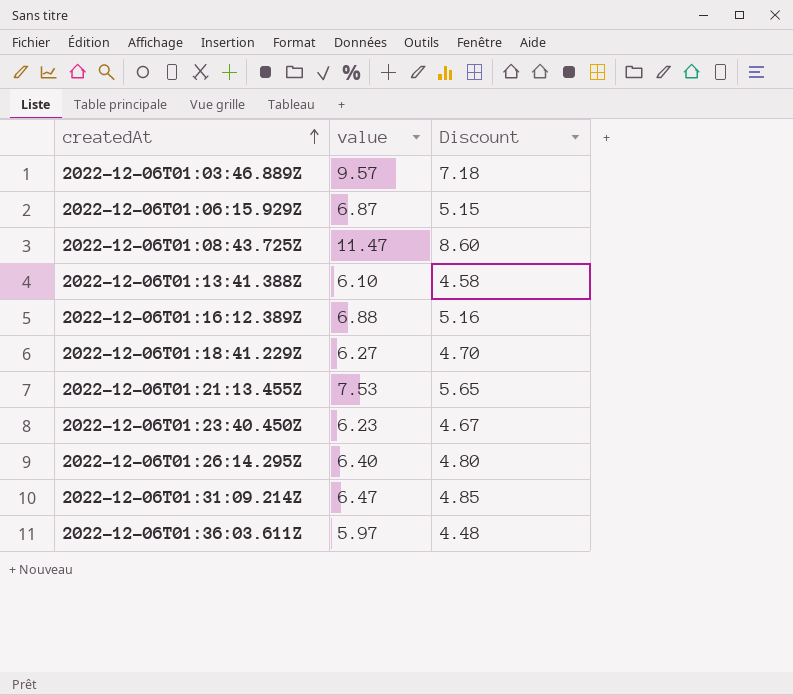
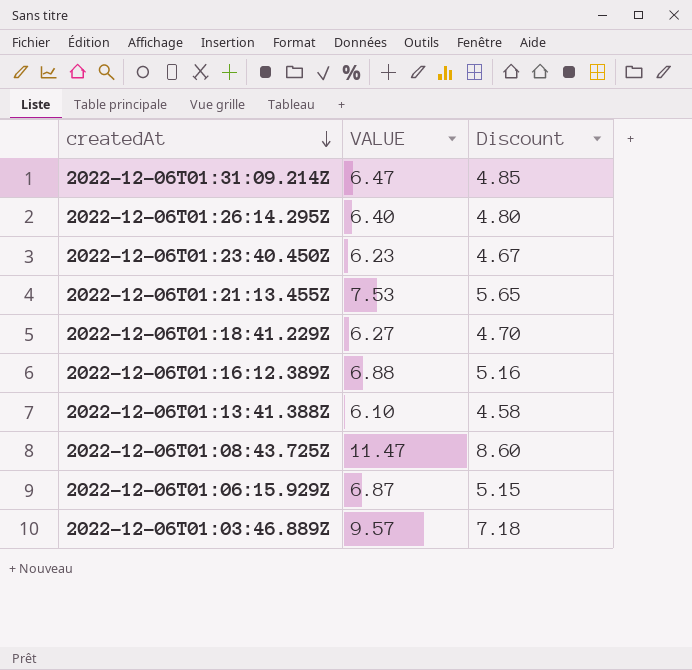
row order: createdAt ascending -> createdAt descending
column name: value -> VALUE
row 2022-12-06T01:36:03.611Z: 5.97 | 4.48 -> none

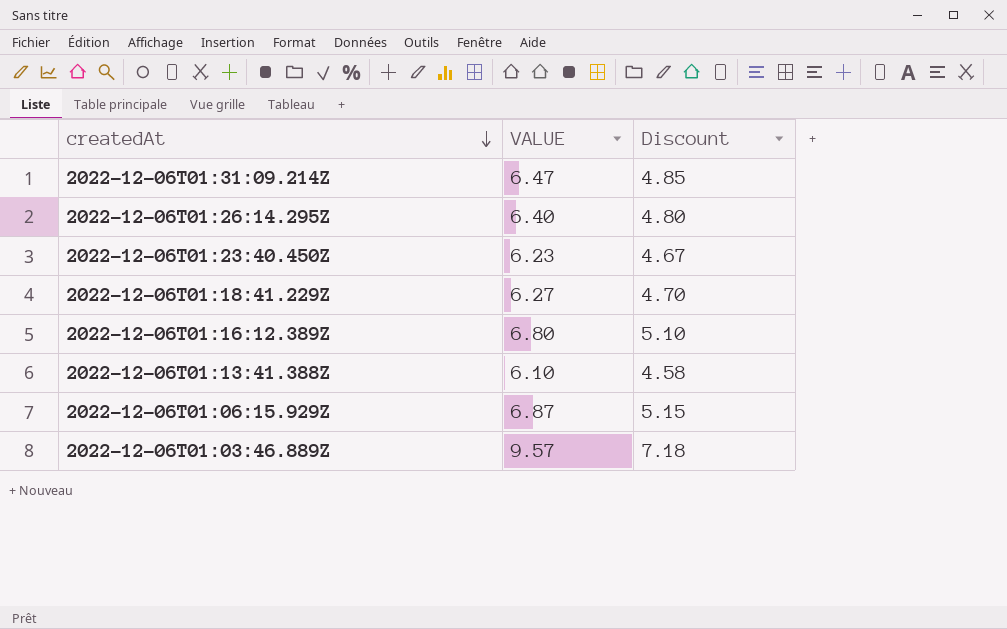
row 2022-12-06T01:21:13.455Z: 7.53 | 5.65 -> none
row 2022-12-06T01:08:43.725Z: 11.47 | 8.60 -> none
2022-12-06T01:16:12.389Z | VALUE: 6.88 -> 6.80
2022-12-06T01:16:12.389Z | Discount: 5.16 -> 5.10

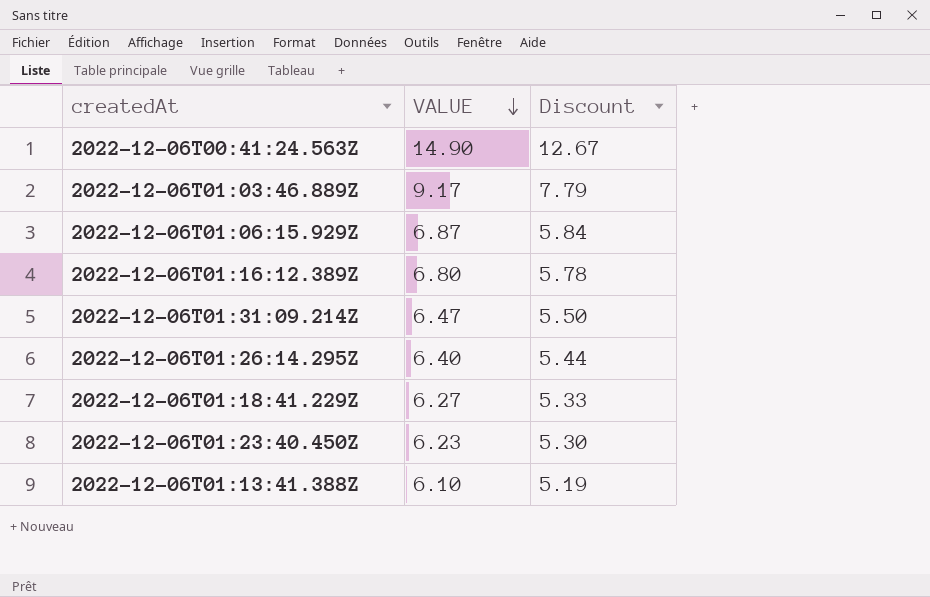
row order: createdAt descending -> VALUE descending
column Discount | formula: [VALUE] * 0.75 -> [VALUE] * 0.85
row 2022-12-06T00:41:24.563Z: none -> 14.90 | 12.67
2022-12-06T01:03:46.889Z | VALUE: 9.57 -> 9.17

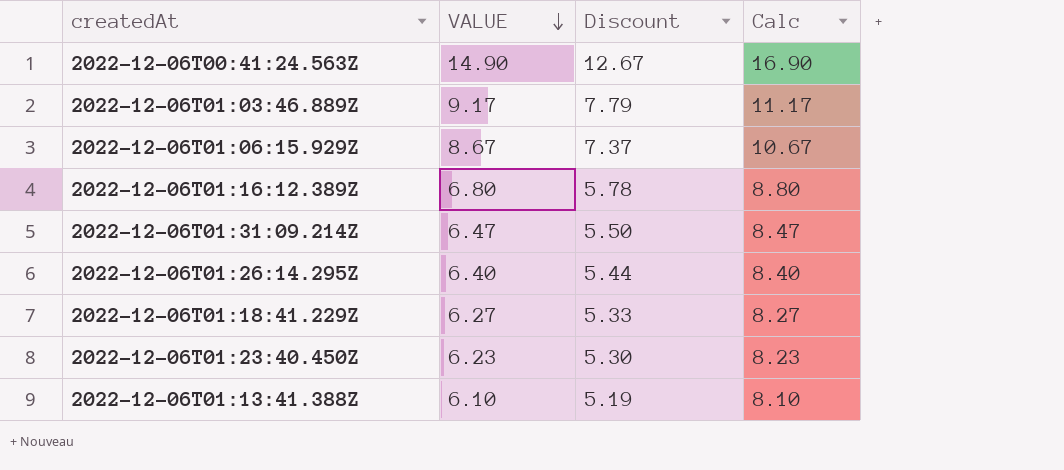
column Calc | formula: none -> [VALUE] + 2
2022-12-06T01:06:15.929Z | VALUE: 6.87 -> 8.67
2022-12-06T01:06:15.929Z | Discount: 5.84 -> 7.37

